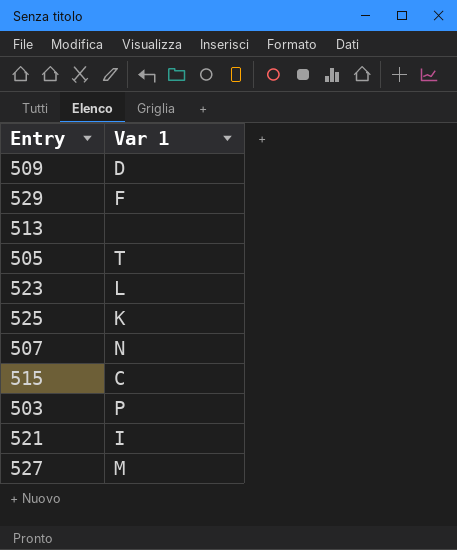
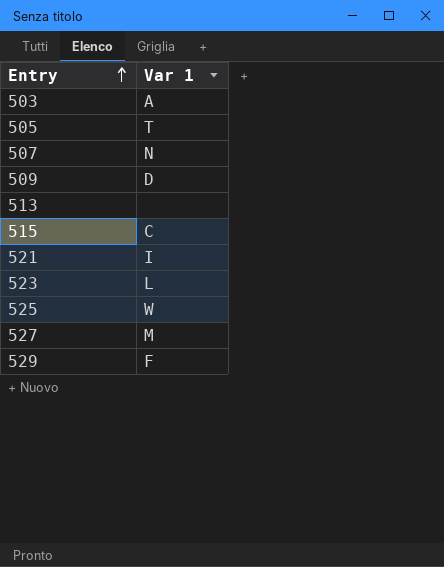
row order: none -> Entry ascending
503 | Var 1: P -> A
525 | Var 1: K -> W

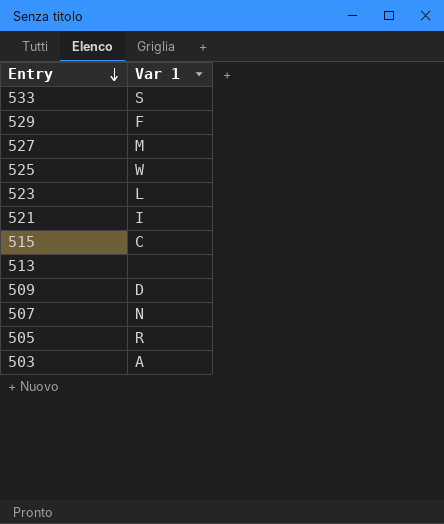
row order: Entry ascending -> Entry descending
row 533: none -> S
505 | Var 1: T -> R

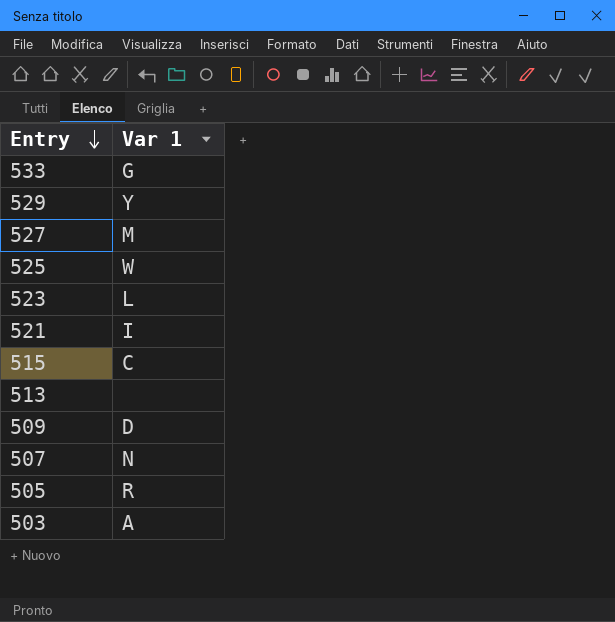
533 | Var 1: S -> G
529 | Var 1: F -> Y

